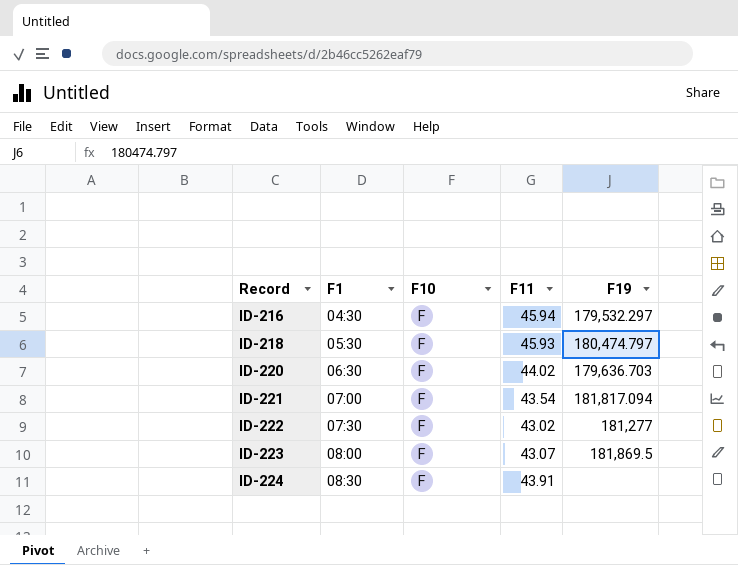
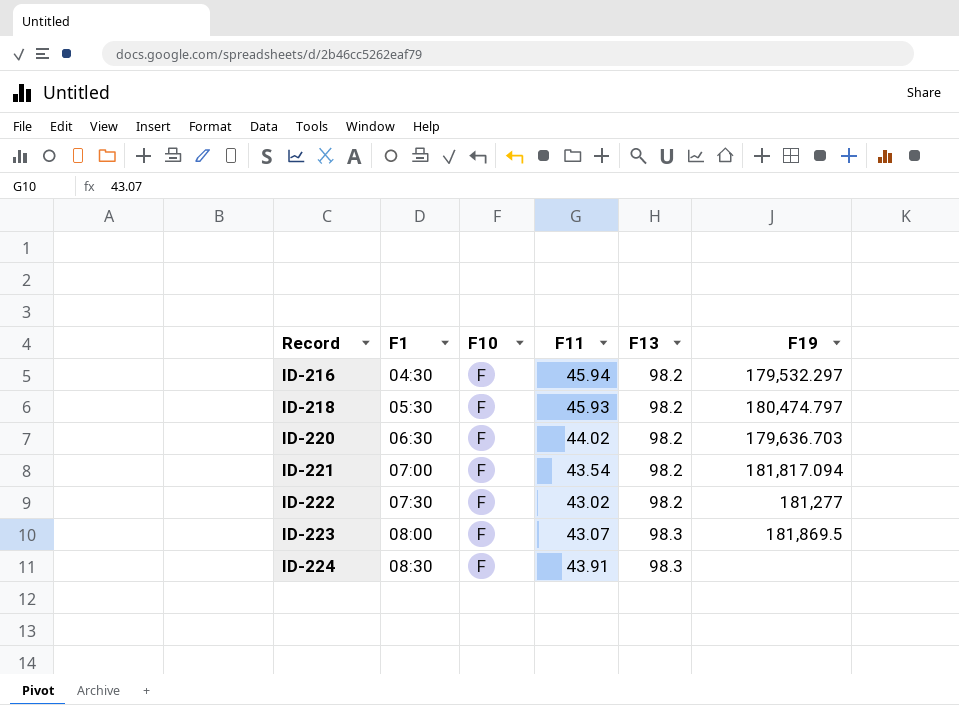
column F13 | position: none -> 5

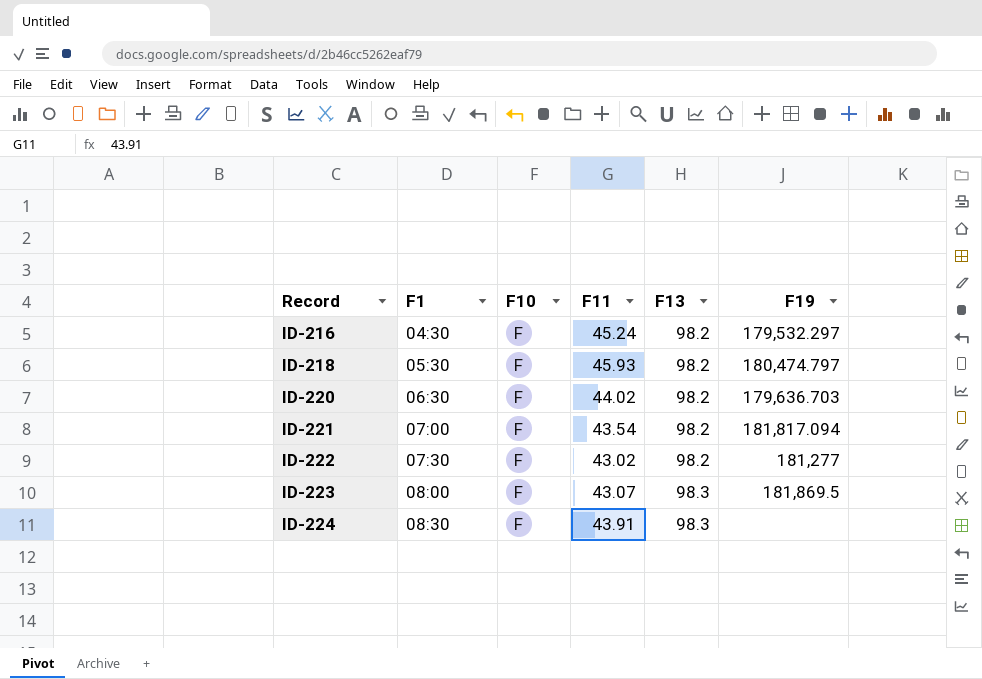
ID-216 | F11: 45.94 -> 45.24

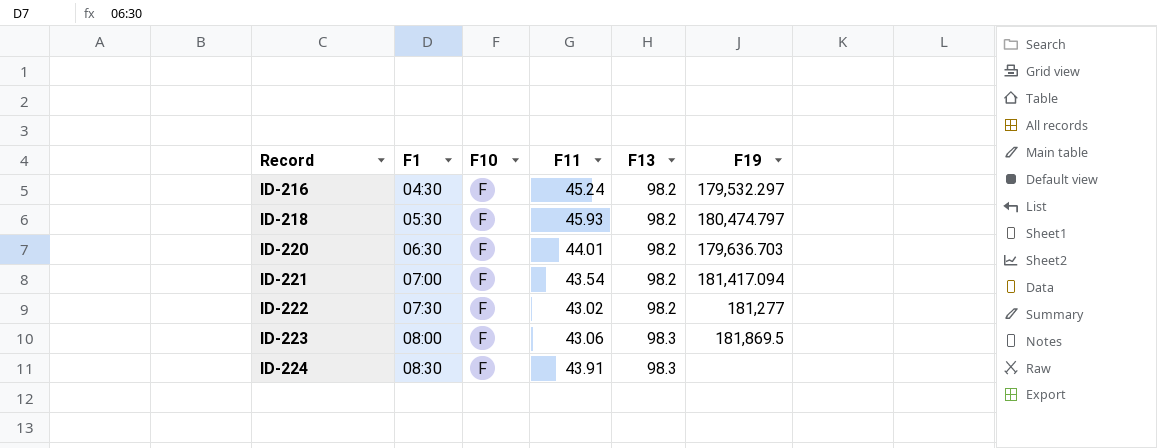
ID-220 | F11: 44.02 -> 44.01
ID-221 | F19: 181,817.094 -> 181,417.094
ID-223 | F11: 43.07 -> 43.06

